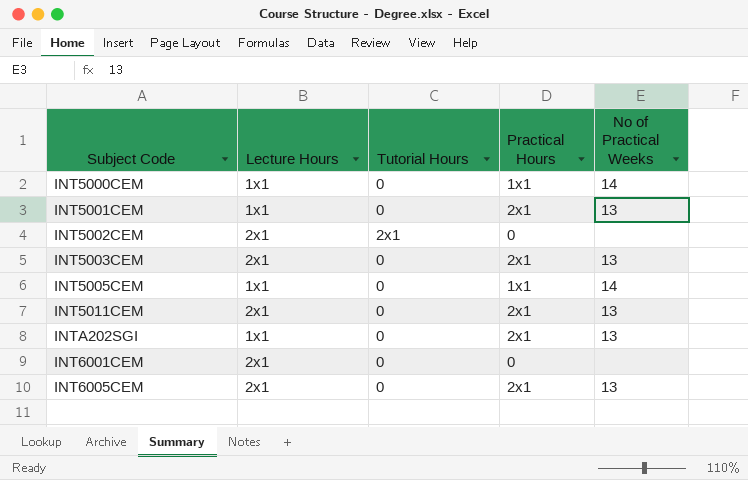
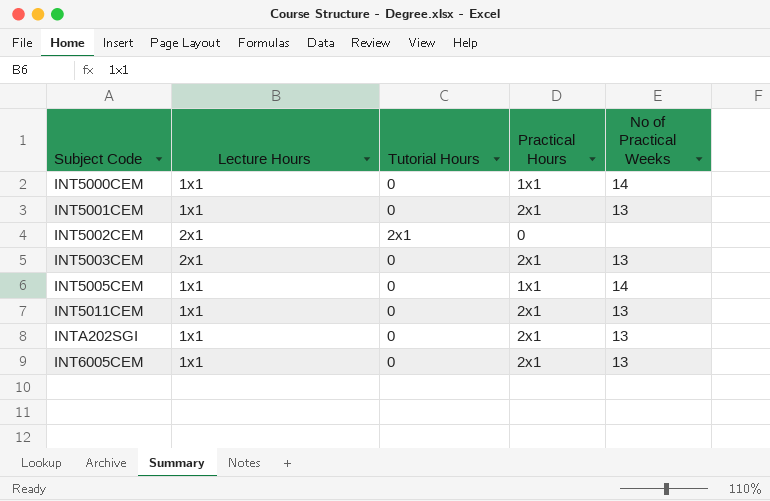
row INT6001CEM: 2x1 | 0 | 0 | none -> none
INT5011CEM | Lecture Hours: 2x1 -> 1x1
INT6005CEM | Lecture Hours: 2x1 -> 1x1

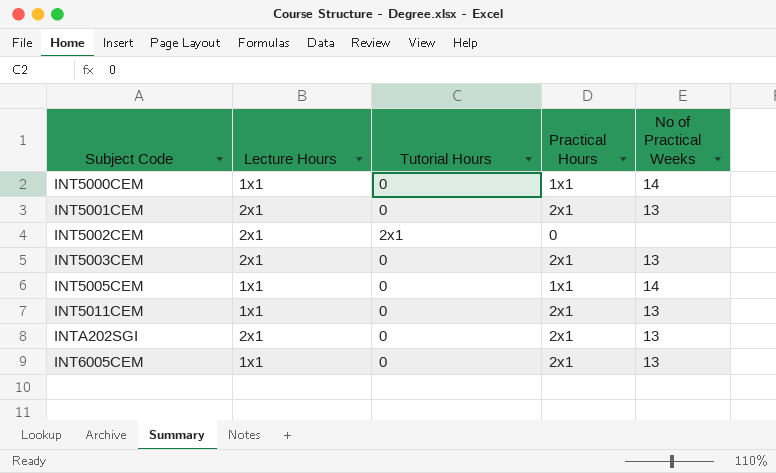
INT5001CEM | Lecture Hours: 1x1 -> 2x1
INTA202SGI | Lecture Hours: 1x1 -> 2x1

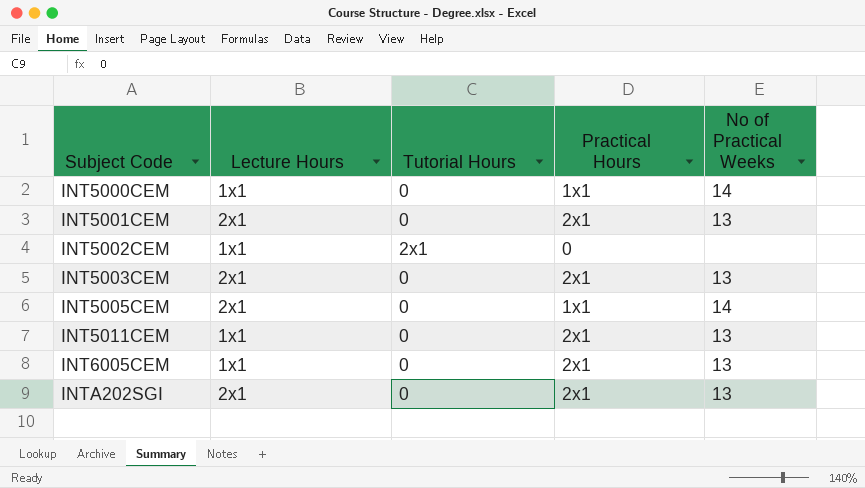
row order: none -> Subject Code ascending
INT5002CEM | Lecture Hours: 2x1 -> 1x1
INT5005CEM | Lecture Hours: 1x1 -> 2x1

